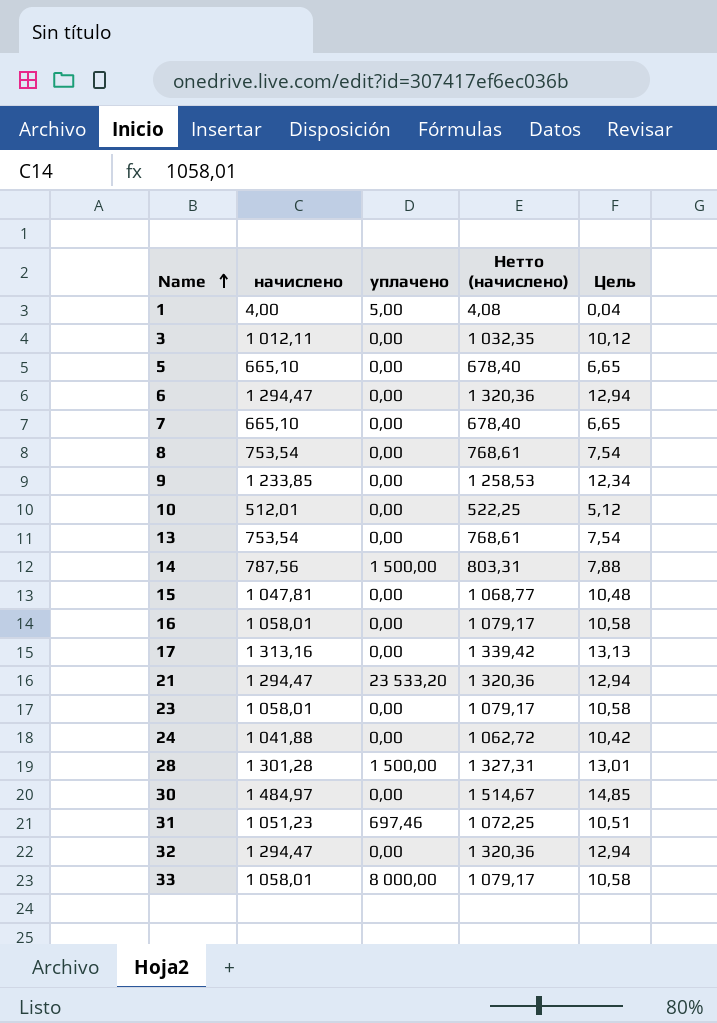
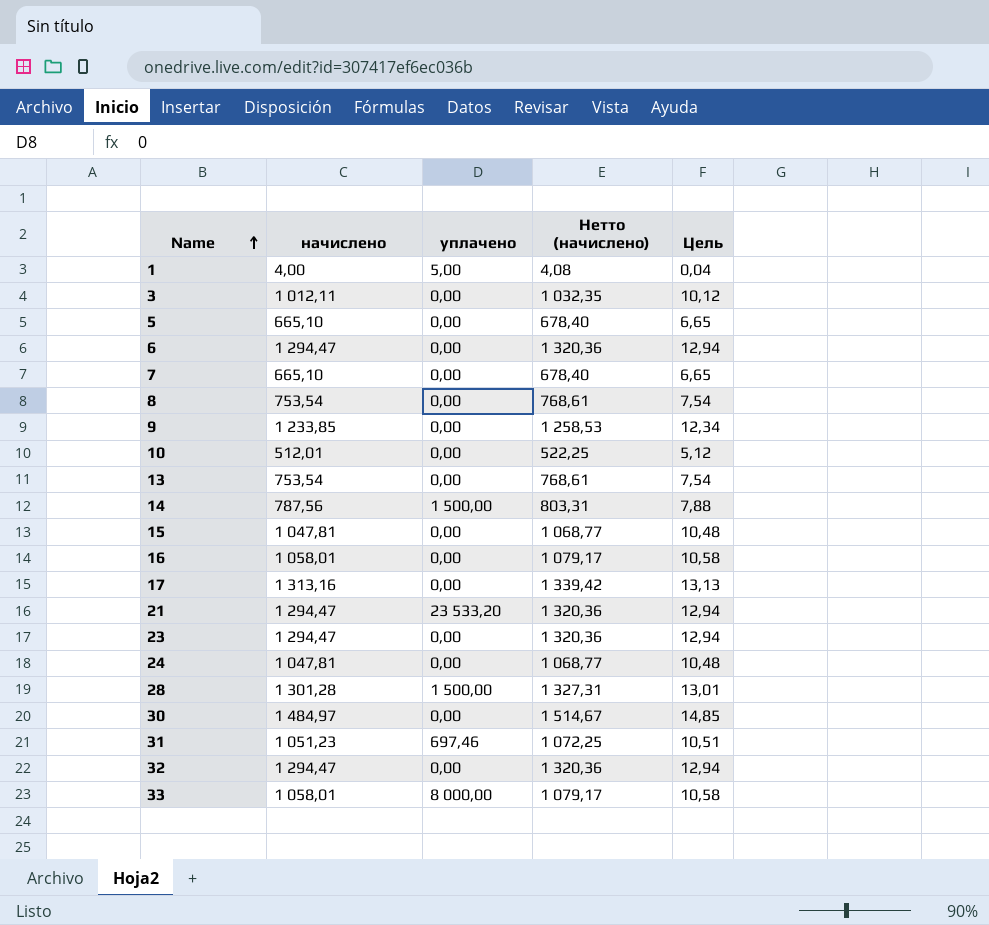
23 | начислено: 1 058,01 -> 1 294,47
23 | Нетто (начислено): 1 079,17 -> 1 320,36
23 | Цель: 10,58 -> 12,94
24 | начислено: 1 041,88 -> 1 047,81
24 | Нетто (начислено): 1 062,72 -> 1 068,77
24 | Цель: 10,42 -> 10,48

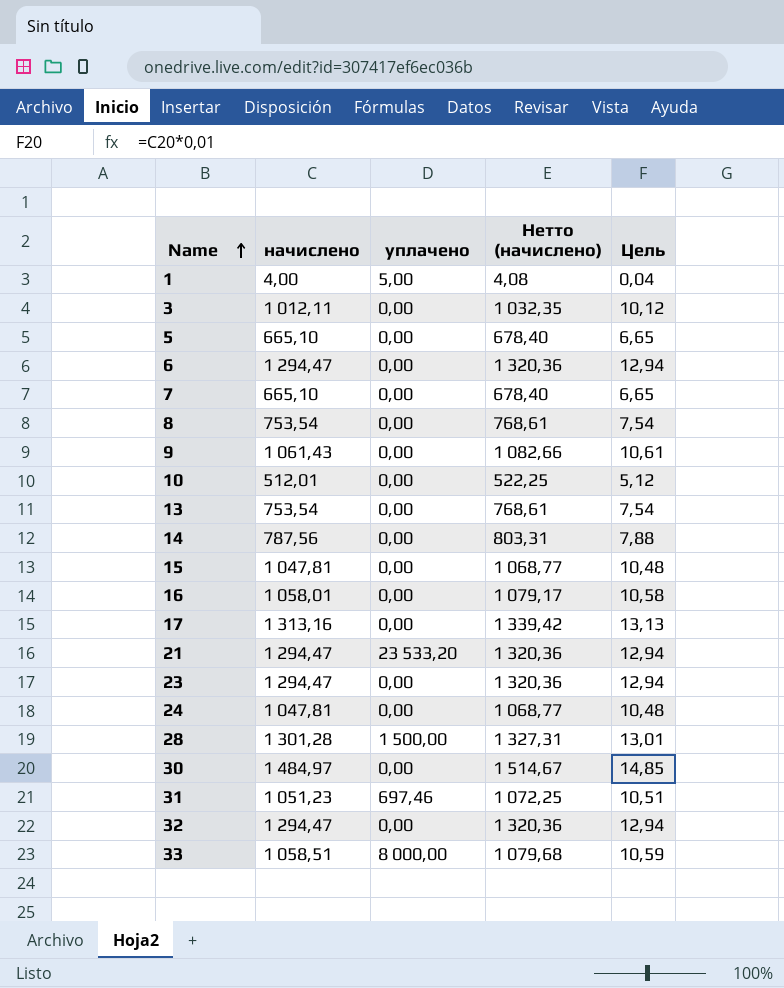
9 | начислено: 1 233,85 -> 1 061,43
9 | Нетто (начислено): 1 258,53 -> 1 082,66
9 | Цель: 12,34 -> 10,61
14 | уплачено: 1 500,00 -> 0,00
33 | начислено: 1 058,01 -> 1 058,51
33 | Нетто (начислено): 1 079,17 -> 1 079,68
33 | Цель: 10,58 -> 10,59

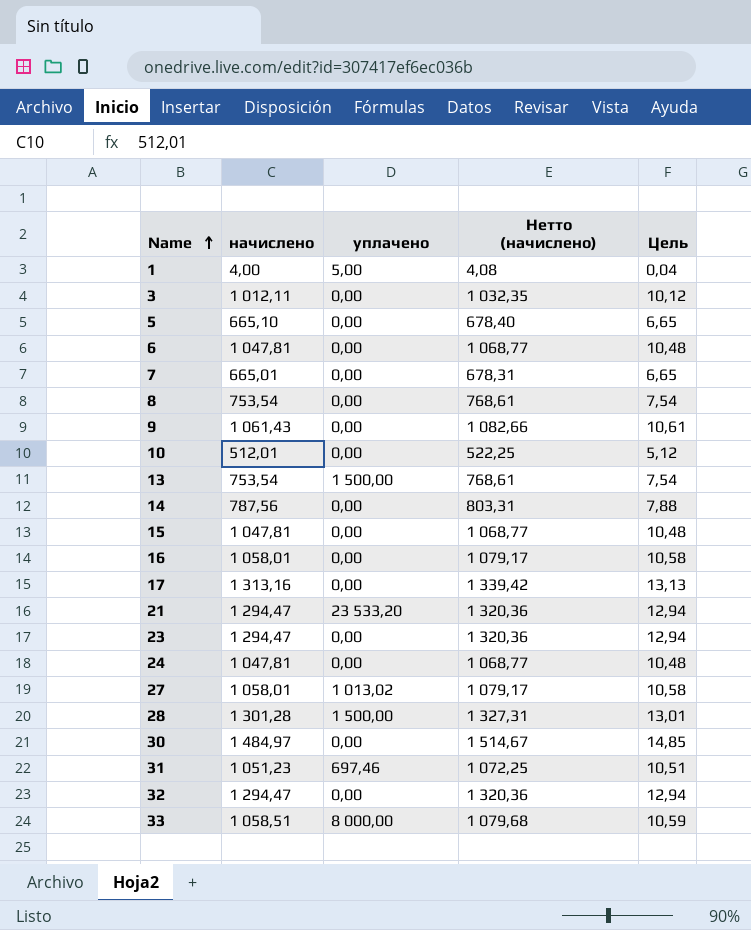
6 | начислено: 1 294,47 -> 1 047,81
6 | Нетто (начислено): 1 320,36 -> 1 068,77
6 | Цель: 12,94 -> 10,48
7 | начислено: 665,10 -> 665,01
7 | Нетто (начислено): 678,40 -> 678,31
13 | уплачено: 0,00 -> 1 500,00
row 27: none -> 1 058,01 | 1 013,02 | 1 079,17 | 10,58

